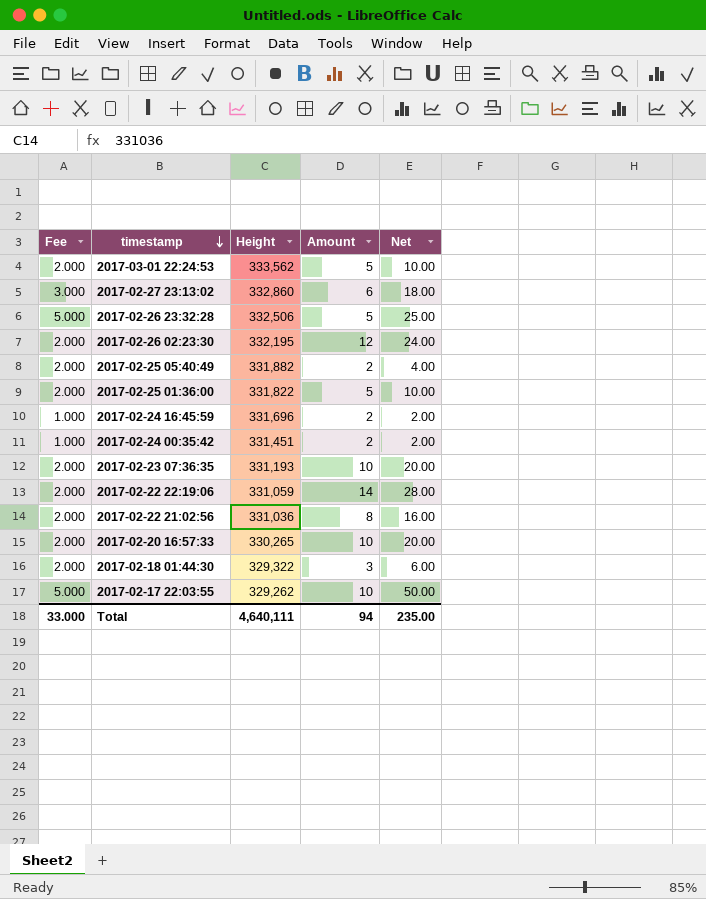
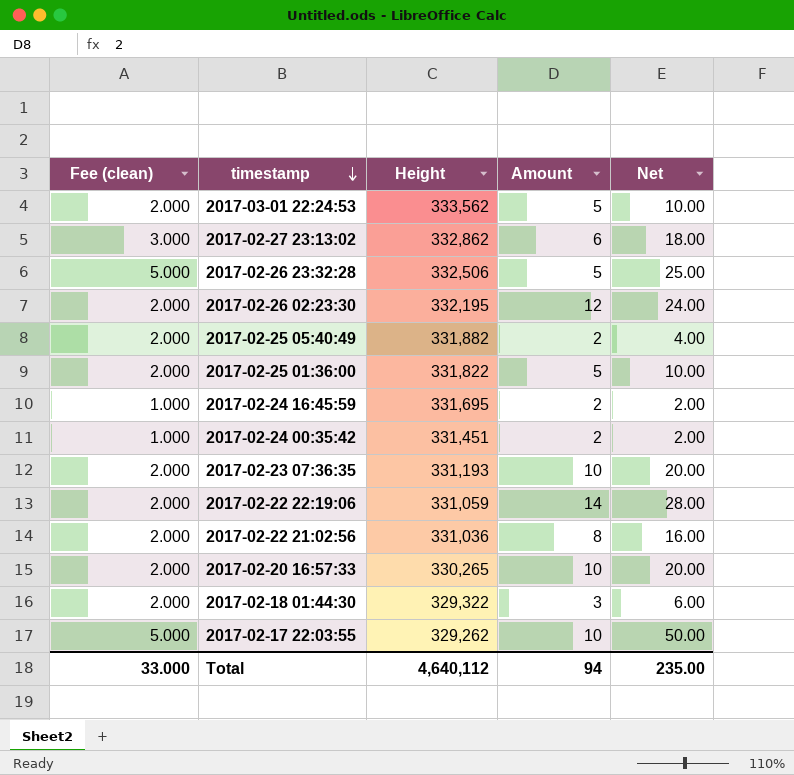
column name: Fee -> Fee (clean)
2017-02-27 23:13:02 | Height: 332,860 -> 332,862
2017-02-24 16:45:59 | Height: 331,696 -> 331,695
Total | Height: 4,640,111 -> 4,640,112

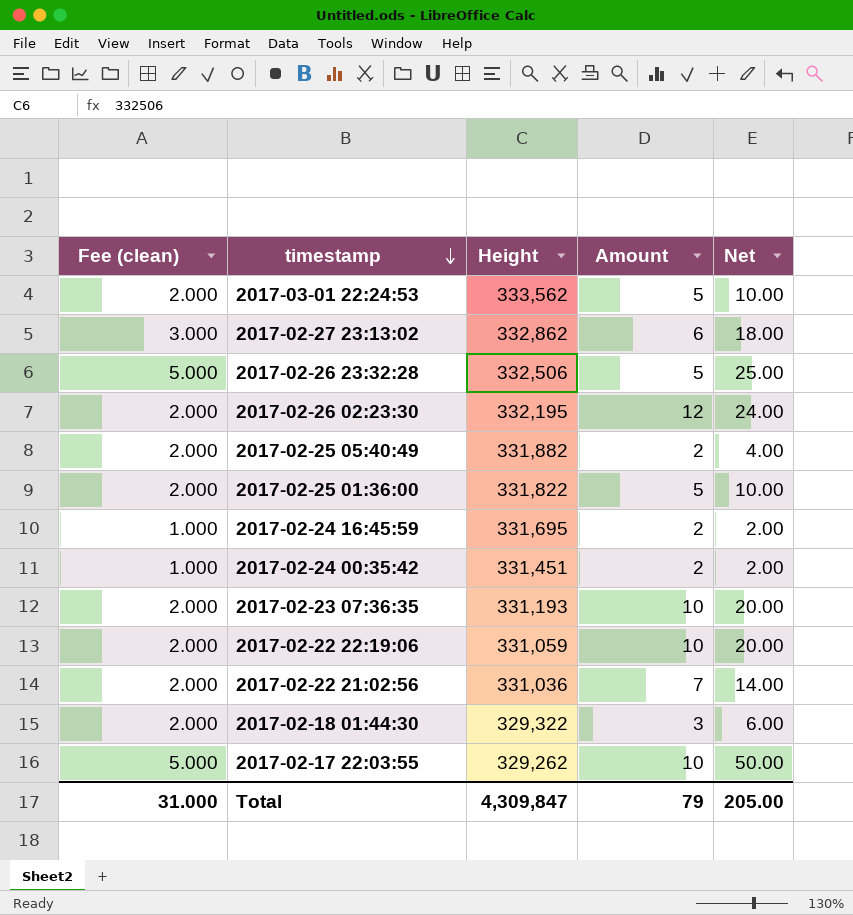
row 2017-02-20 16:57:33: 2.000 | 330,265 | 10 | 20.00 -> none
2017-02-22 22:19:06 | Amount: 14 -> 10
2017-02-22 22:19:06 | Net: 28.00 -> 20.00
2017-02-22 21:02:56 | Amount: 8 -> 7
2017-02-22 21:02:56 | Net: 16.00 -> 14.00
Total | Fee (clean): 33.000 -> 31.000
Total | Height: 4,640,112 -> 4,309,847
Total | Amount: 94 -> 79
Total | Net: 235.00 -> 205.00

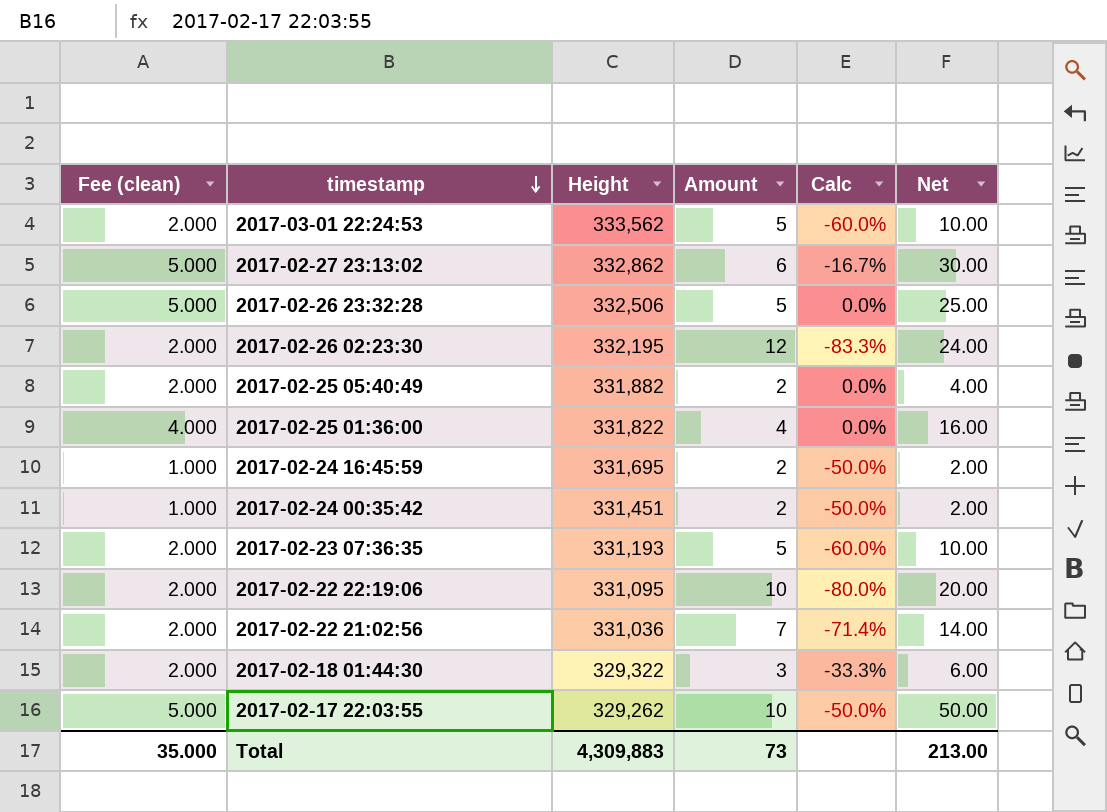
column Calc | formula: none -> ([Fee (clean)] - [Amount]) / [Amount]
2017-02-27 23:13:02 | Fee (clean): 3.000 -> 5.000
2017-02-27 23:13:02 | Net: 18.00 -> 30.00
2017-02-25 01:36:00 | Fee (clean): 2.000 -> 4.000
2017-02-25 01:36:00 | Amount: 5 -> 4
2017-02-25 01:36:00 | Net: 10.00 -> 16.00
2017-02-23 07:36:35 | Amount: 10 -> 5
2017-02-23 07:36:35 | Net: 20.00 -> 10.00
2017-02-22 22:19:06 | Height: 331,059 -> 331,095
Total | Fee (clean): 31.000 -> 35.000
Total | Height: 4,309,847 -> 4,309,883
Total | Amount: 79 -> 73
Total | Net: 205.00 -> 213.00

